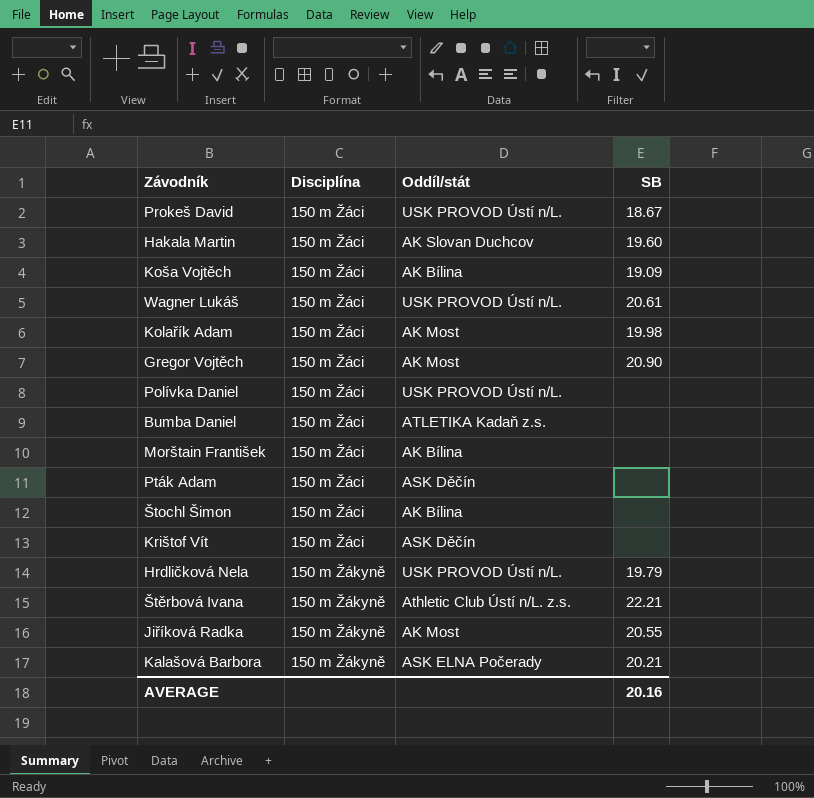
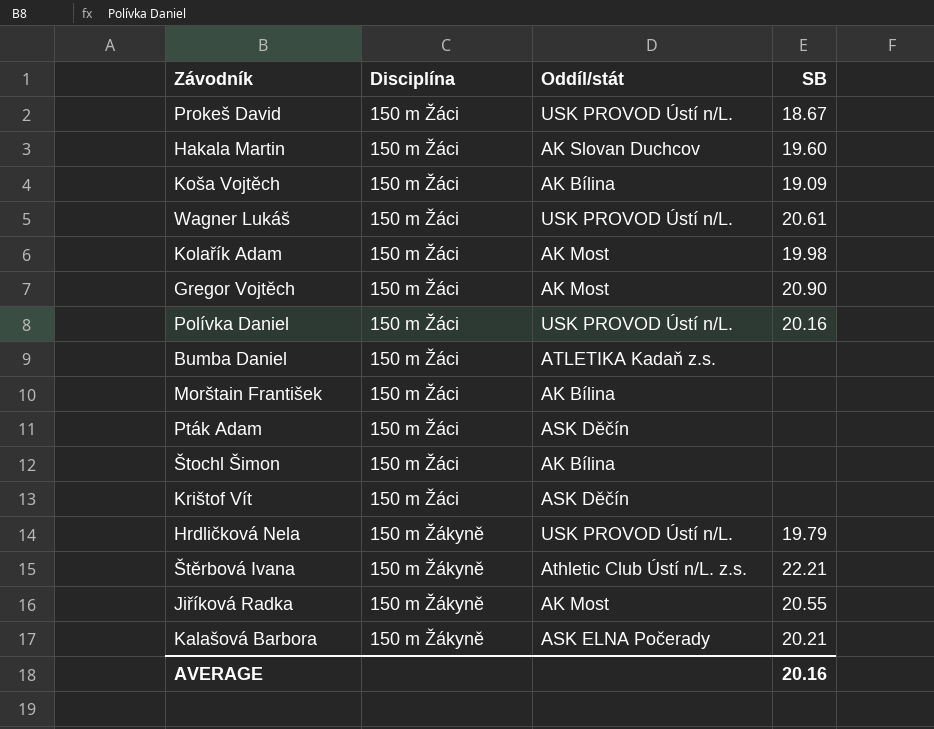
Polívka Daniel | SB: none -> 20.16

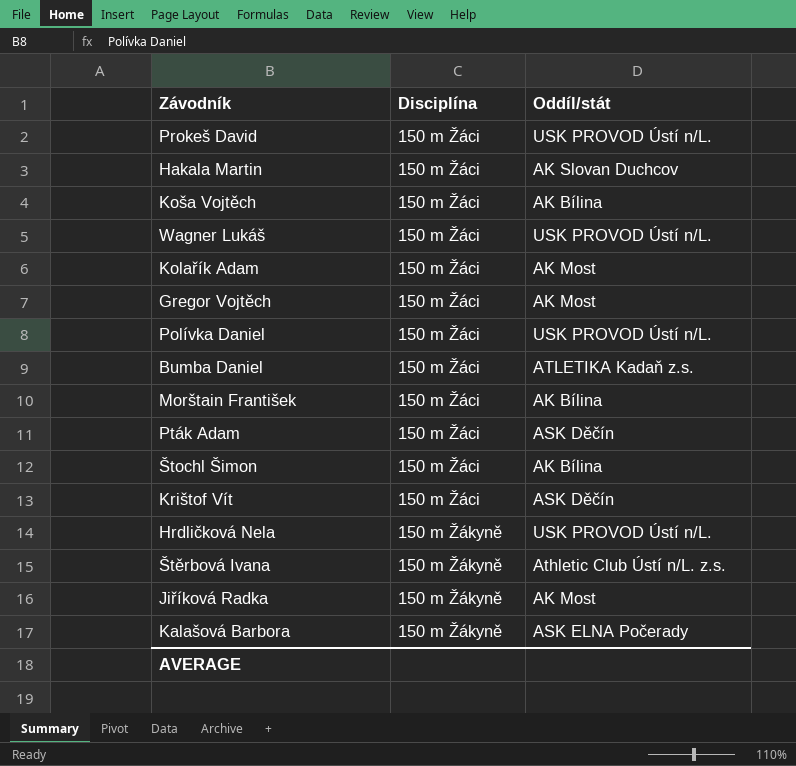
column SB | position: 4 -> none

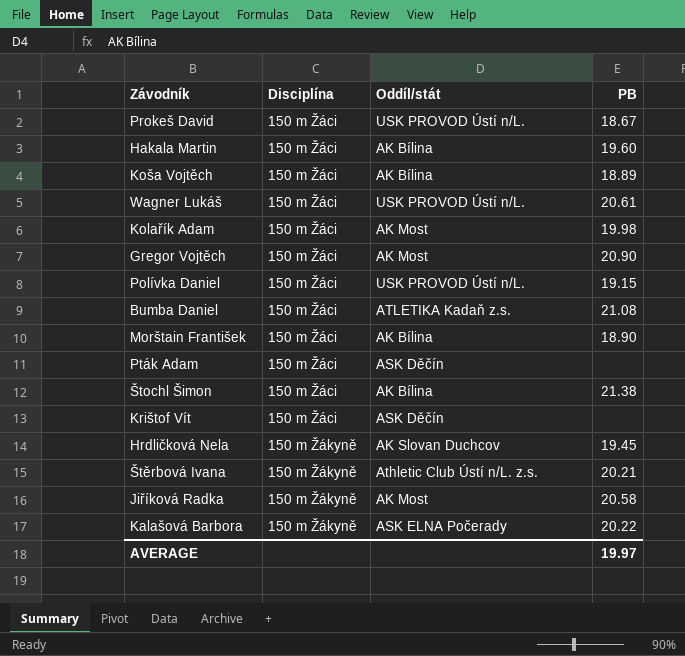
column PB | position: none -> 4
Hakala Martin | Oddíl/stát: AK Slovan Duchcov -> AK Bílina
Hrdličková Nela | Oddíl/stát: USK PROVOD Ústí n/L. -> AK Slovan Duchcov

